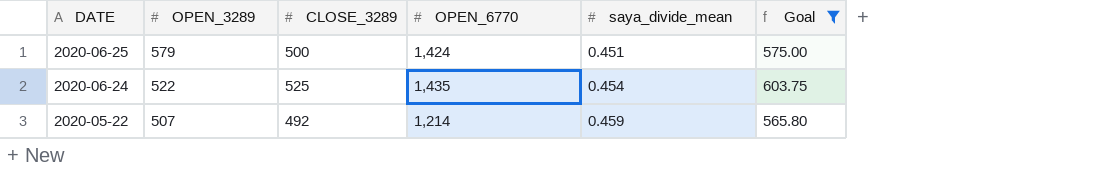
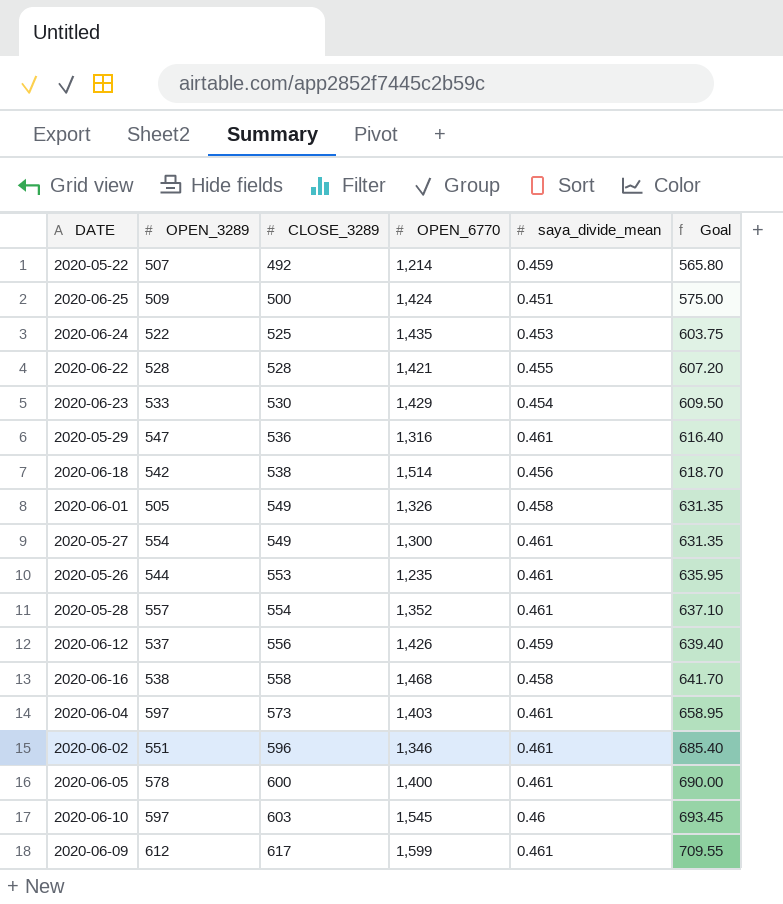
filter: Goal <= 603.75 -> none
row order: DATE descending -> CLOSE_3289 ascending
2020-06-25 | OPEN_3289: 579 -> 509
2020-06-24 | saya_divide_mean: 0.454 -> 0.453

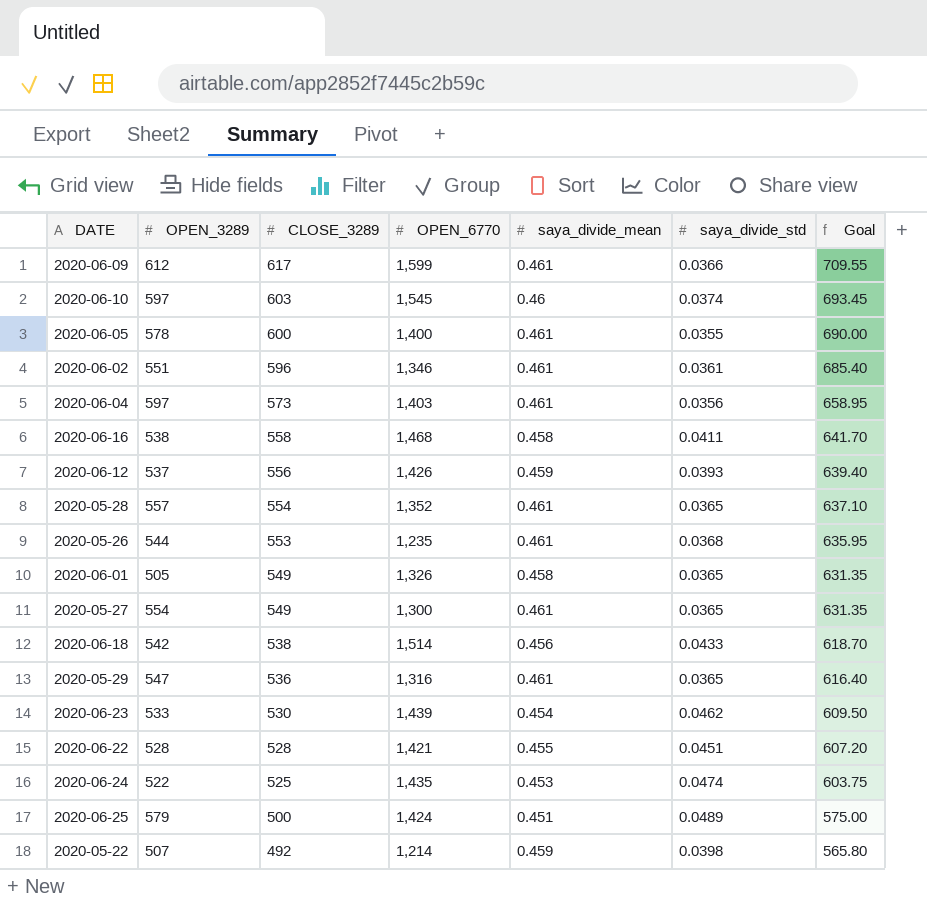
row order: CLOSE_3289 ascending -> CLOSE_3289 descending
column saya_divide_std | position: none -> 6
2020-06-23 | OPEN_6770: 1,429 -> 1,439
2020-06-25 | OPEN_3289: 509 -> 579

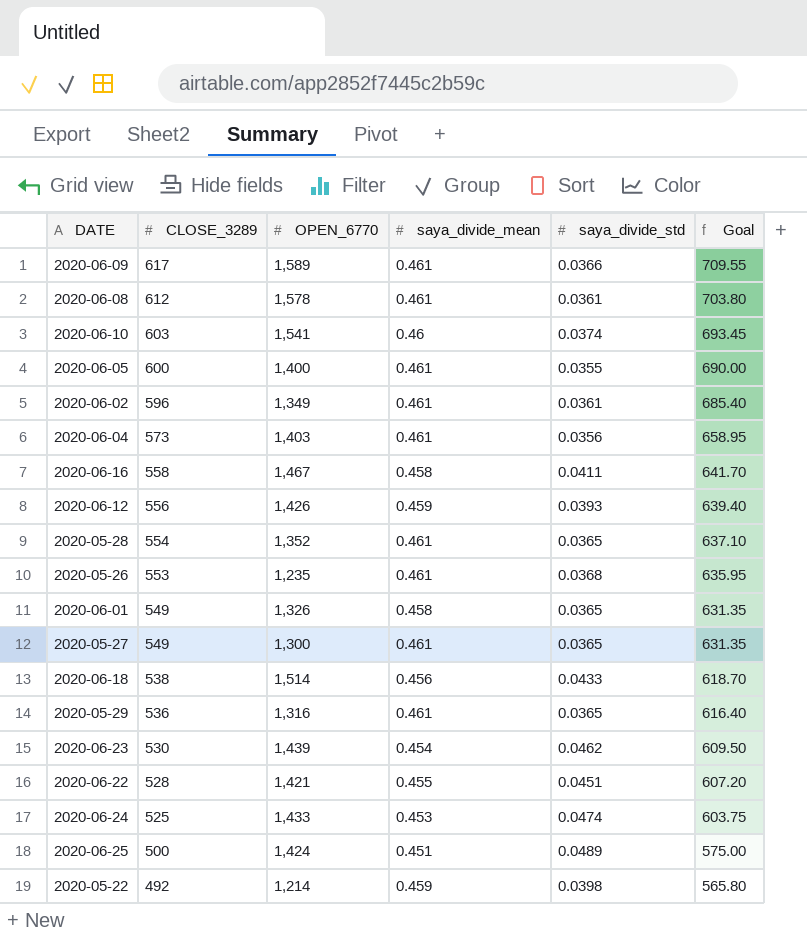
column OPEN_3289 | position: 2 -> none
2020-06-09 | OPEN_6770: 1,599 -> 1,589
row 2020-06-08: none -> 612 | 1,578 | 0.461 | 0.0361 | 703.80
2020-06-10 | OPEN_6770: 1,545 -> 1,541
2020-06-02 | OPEN_6770: 1,346 -> 1,349
2020-06-16 | OPEN_6770: 1,468 -> 1,467
2020-06-24 | OPEN_6770: 1,435 -> 1,433

